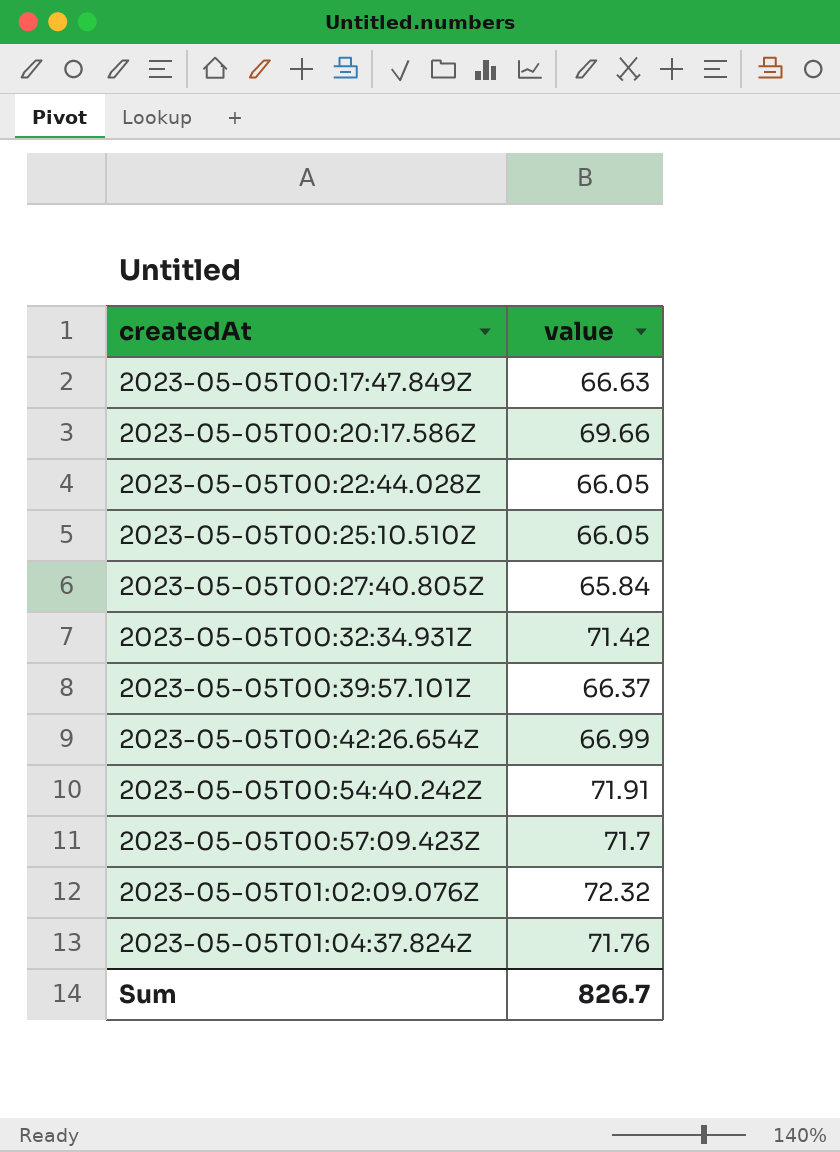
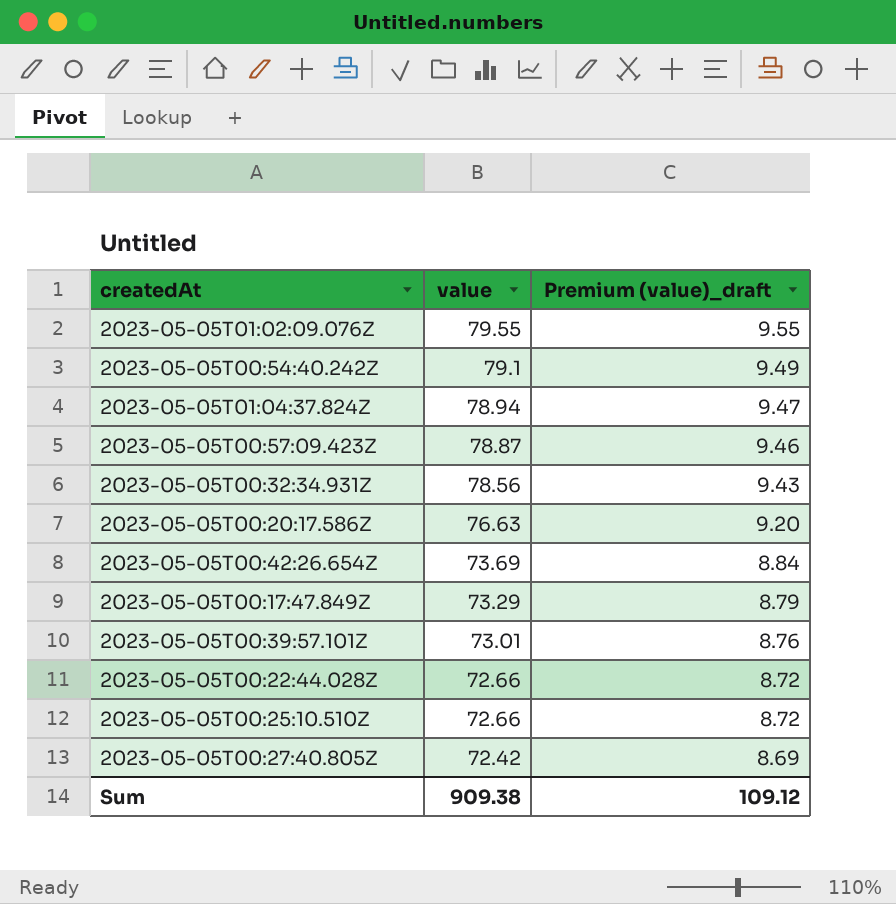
row order: createdAt ascending -> value descending
column Premium (value)_draft | formula: none -> [value] * 0.12
2023-05-05T01:02:09.076Z | value: 72.32 -> 79.55
2023-05-05T00:54:40.242Z | value: 71.91 -> 79.1
2023-05-05T01:04:37.824Z | value: 71.76 -> 78.94
2023-05-05T00:57:09.423Z | value: 71.7 -> 78.87
2023-05-05T00:32:34.931Z | value: 71.42 -> 78.56
2023-05-05T00:20:17.586Z | value: 69.66 -> 76.63
2023-05-05T00:42:26.654Z | value: 66.99 -> 73.69
2023-05-05T00:17:47.849Z | value: 66.63 -> 73.29
2023-05-05T00:39:57.101Z | value: 66.37 -> 73.01
2023-05-05T00:22:44.028Z | value: 66.05 -> 72.66
2023-05-05T00:25:10.510Z | value: 66.05 -> 72.66
2023-05-05T00:27:40.805Z | value: 65.84 -> 72.42
Sum | value: 826.7 -> 909.38

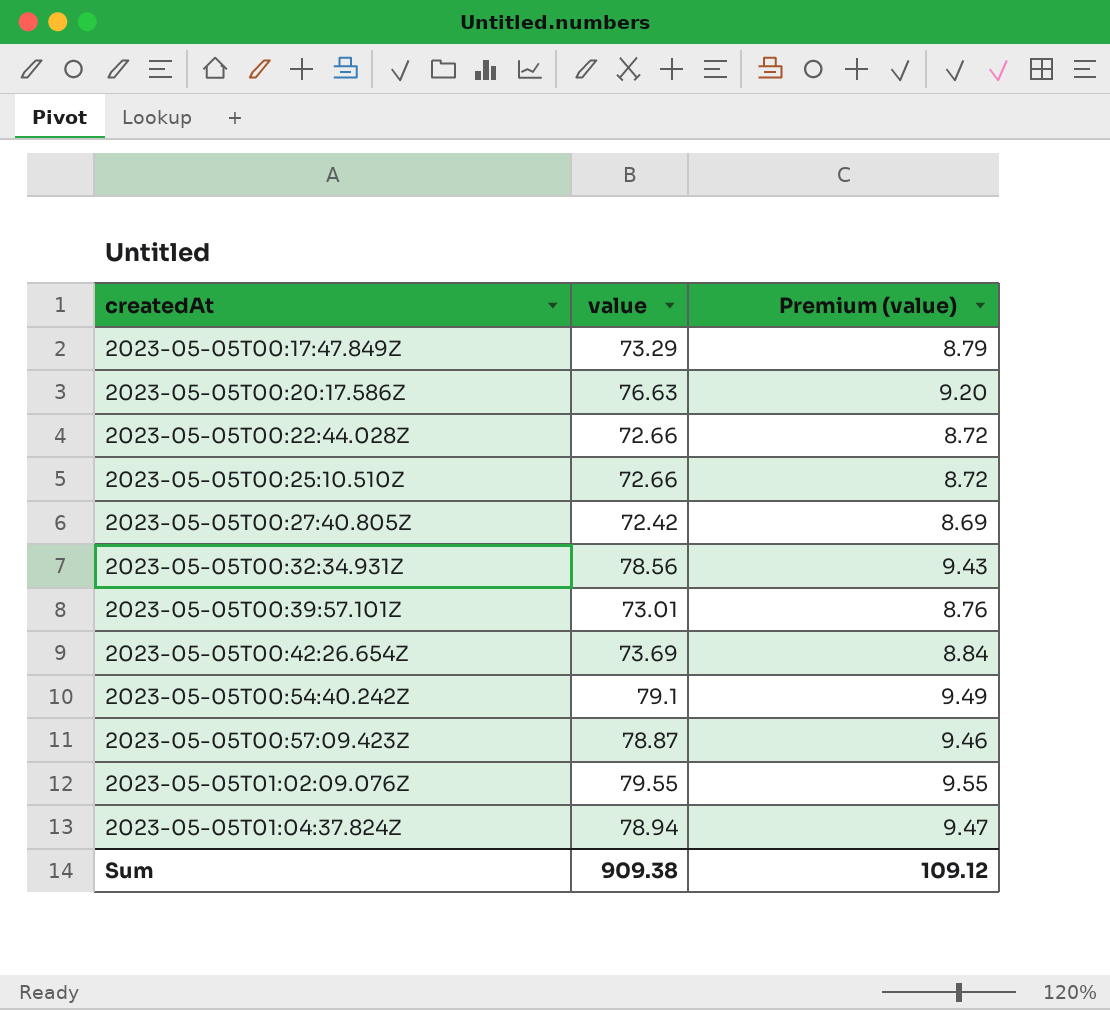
row order: value descending -> createdAt ascending
column name: Premium (value)_draft -> Premium (value)

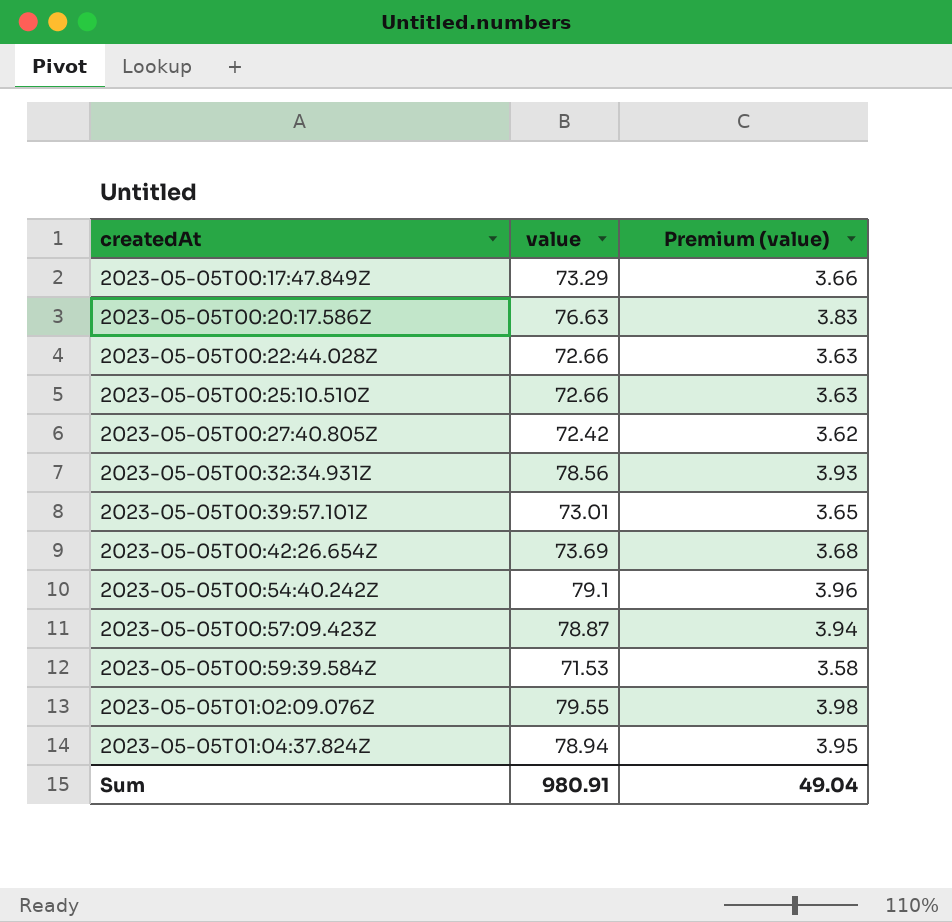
column Premium (value) | formula: [value] * 0.12 -> [value] * 0.05
row 2023-05-05T00:59:39.584Z: none -> 71.53 | 3.58
Sum | value: 909.38 -> 980.91
Sum | Premium (value): 109.12 -> 49.04

